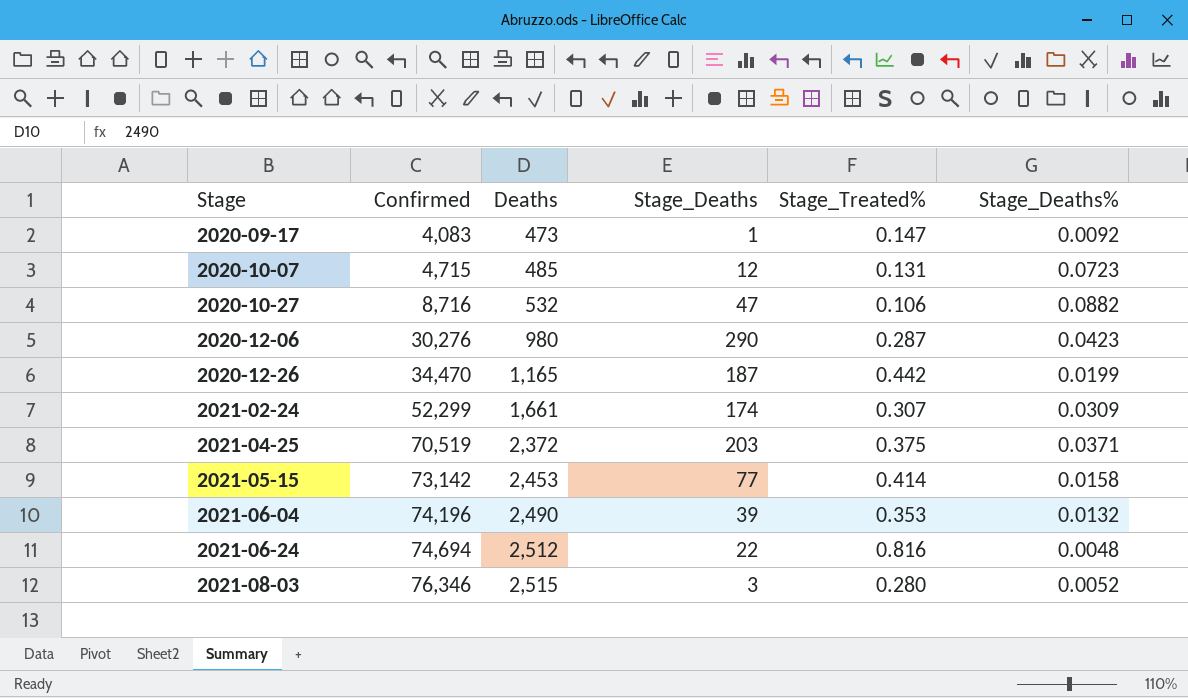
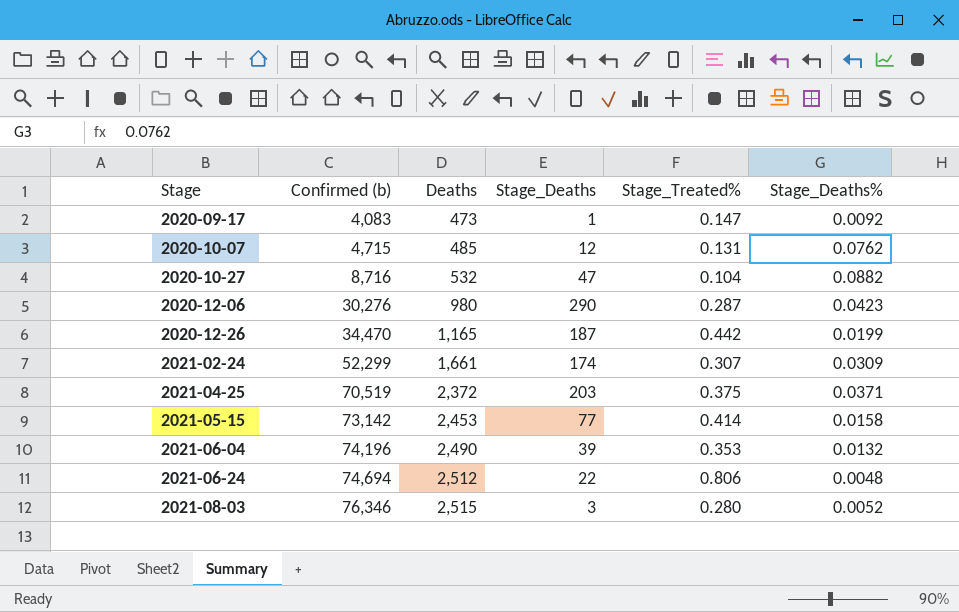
column name: Confirmed -> Confirmed (b)
2020-10-07 | Stage_Deaths%: 0.0723 -> 0.0762
2020-10-27 | Stage_Treated%: 0.106 -> 0.104
2021-06-24 | Stage_Treated%: 0.816 -> 0.806

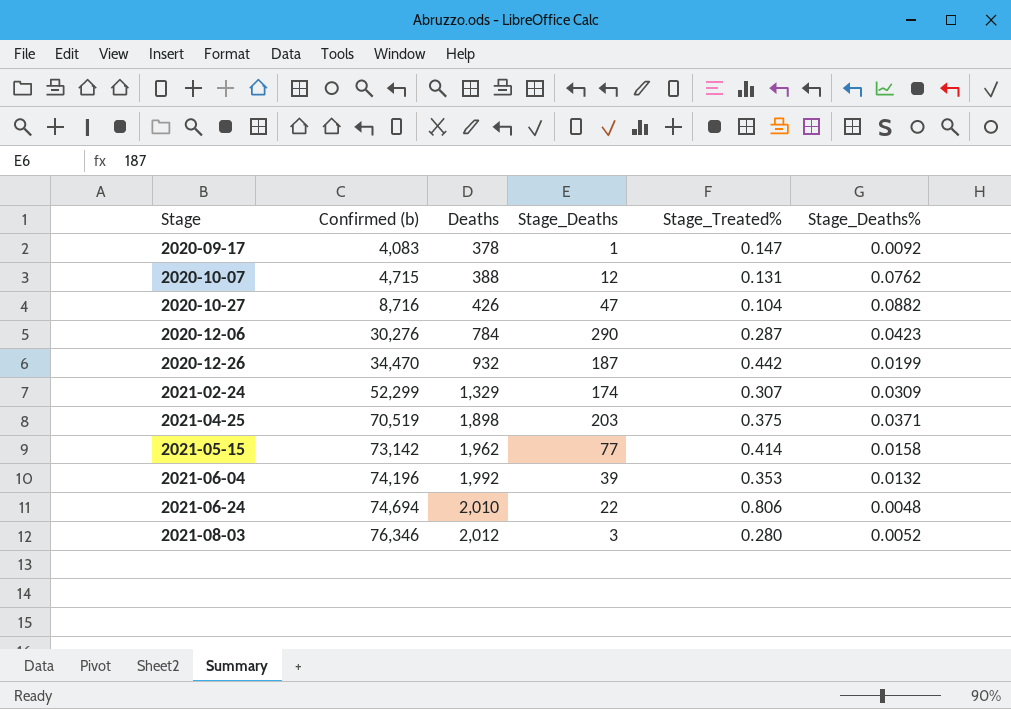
2020-09-17 | Deaths: 473 -> 378
2020-10-07 | Deaths: 485 -> 388
2020-10-27 | Deaths: 532 -> 426
2020-12-06 | Deaths: 980 -> 784
2020-12-26 | Deaths: 1,165 -> 932
2021-02-24 | Deaths: 1,661 -> 1,329
2021-04-25 | Deaths: 2,372 -> 1,898
2021-05-15 | Deaths: 2,453 -> 1,962
2021-06-04 | Deaths: 2,490 -> 1,992
2021-06-24 | Deaths: 2,512 -> 2,010
2021-08-03 | Deaths: 2,515 -> 2,012

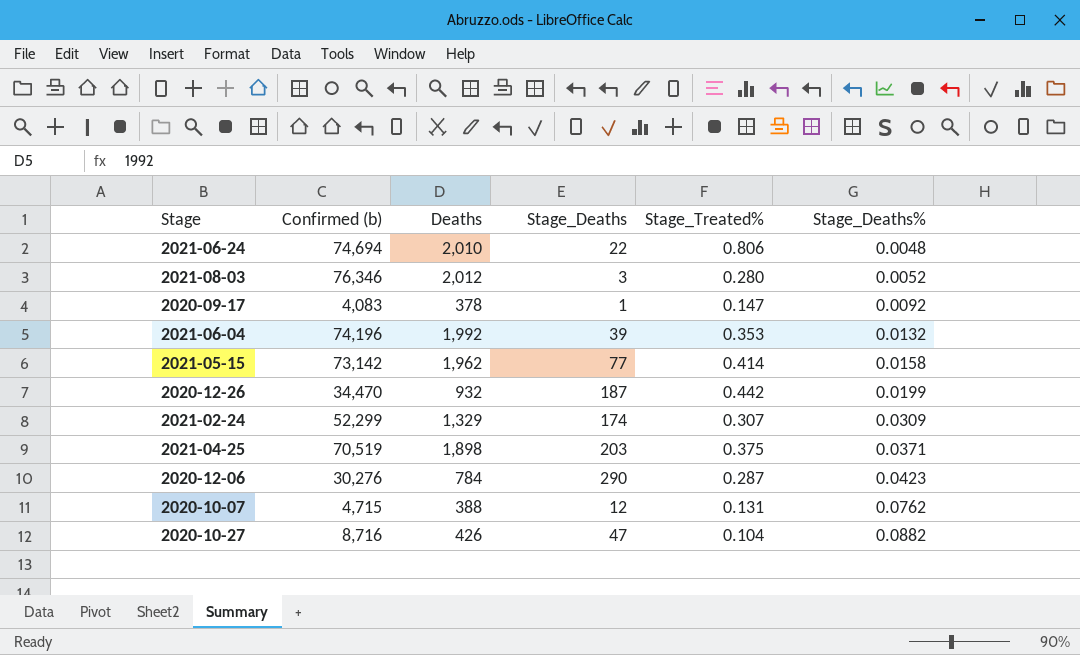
row order: Stage ascending -> Stage_Deaths% ascending

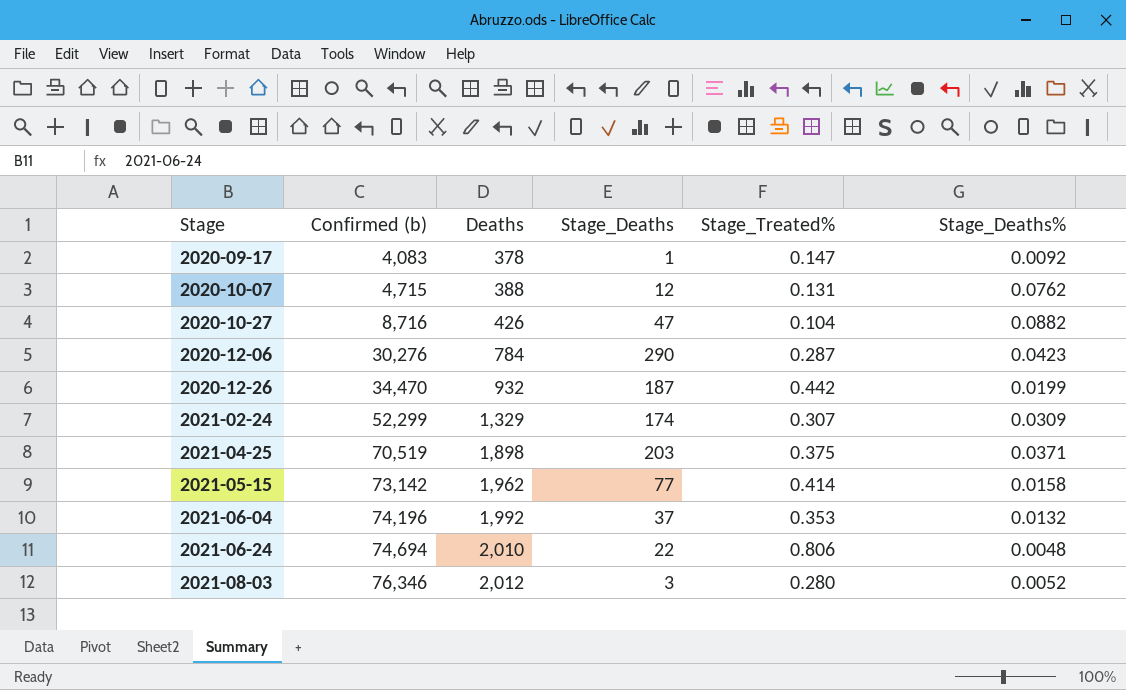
row order: Stage_Deaths% ascending -> Stage ascending
2021-06-04 | Stage_Deaths: 39 -> 37

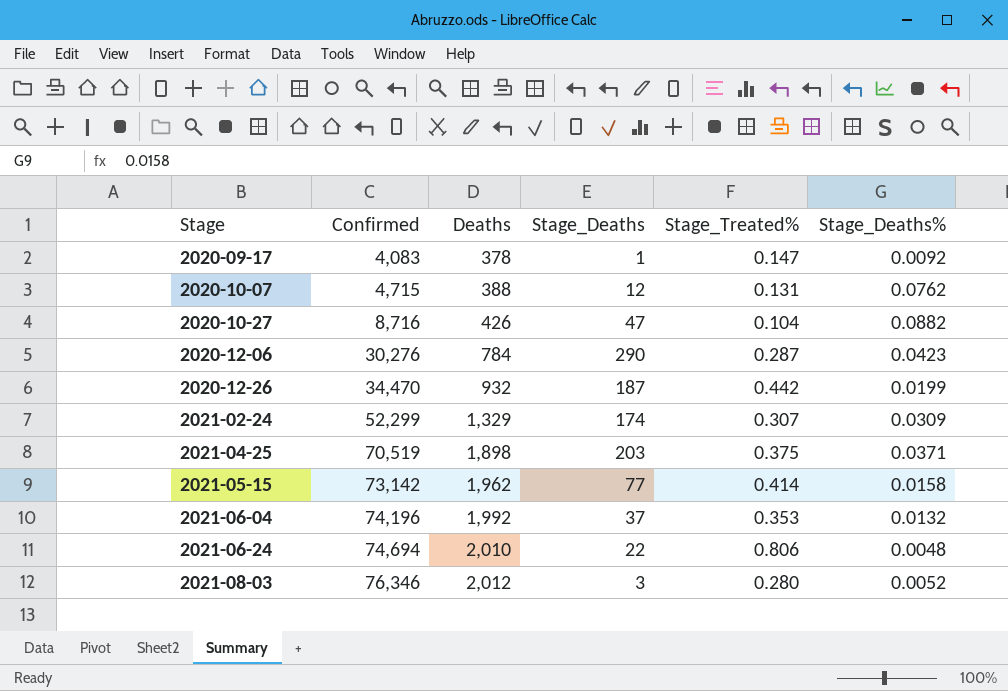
column name: Confirmed (b) -> Confirmed

